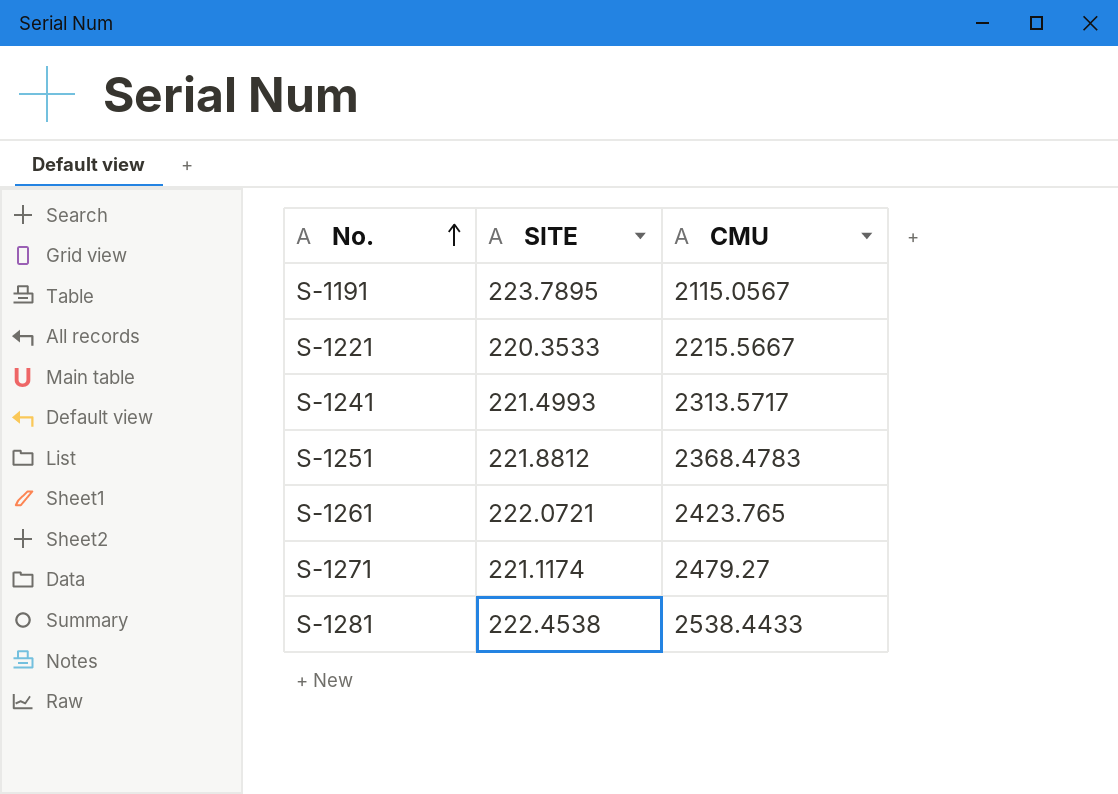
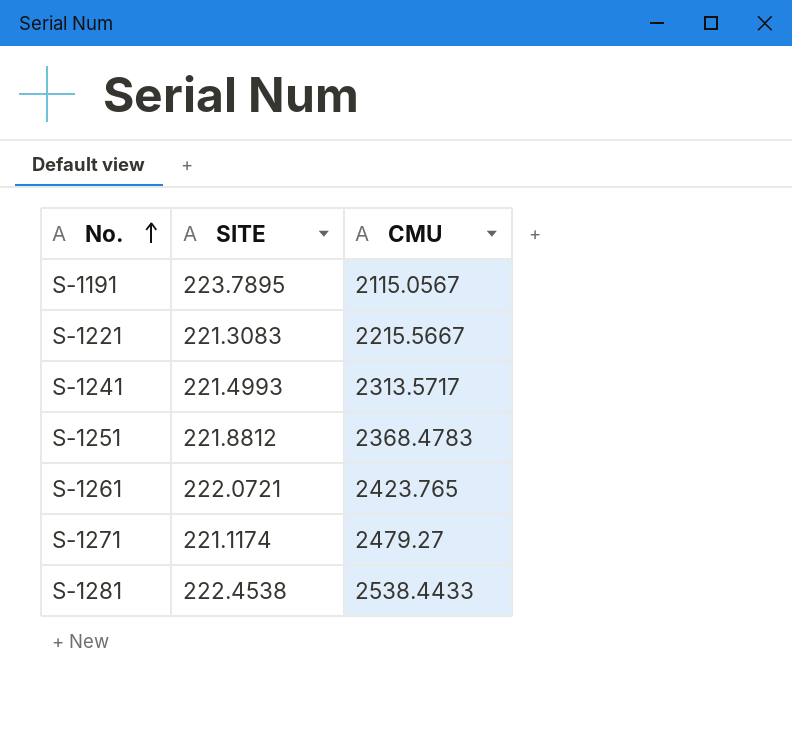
S-1221 | SITE: 220.3533 -> 221.3083

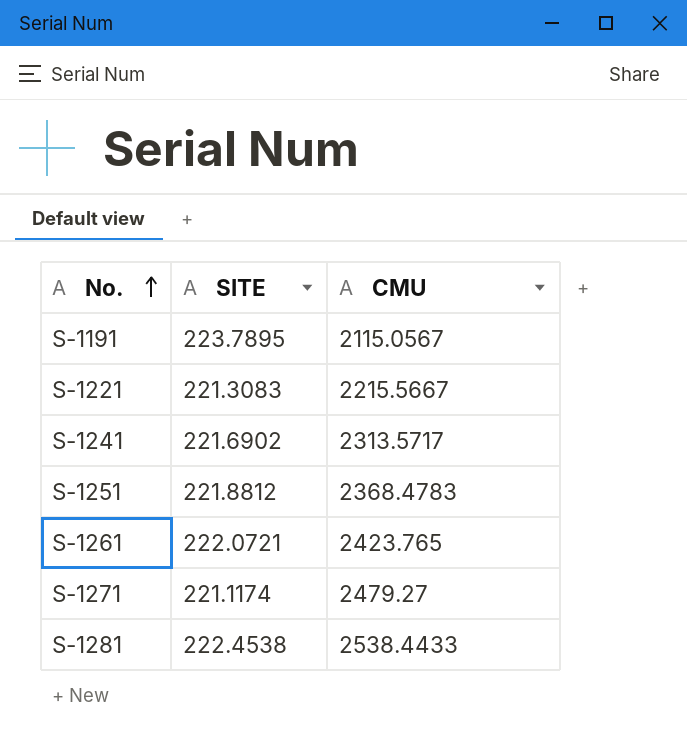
S-1241 | SITE: 221.4993 -> 221.6902

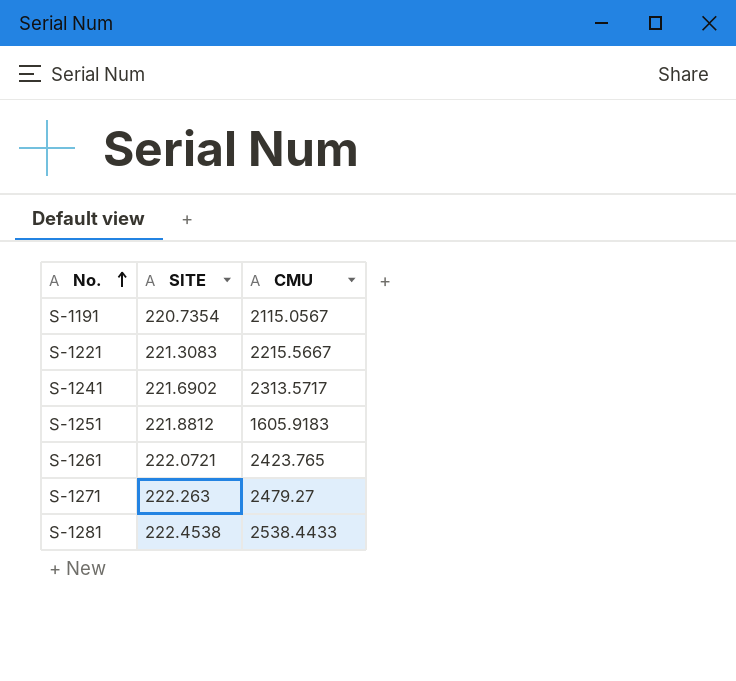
S-1191 | SITE: 223.7895 -> 220.7354
S-1251 | CMU: 2368.4783 -> 1605.9183
S-1271 | SITE: 221.1174 -> 222.263

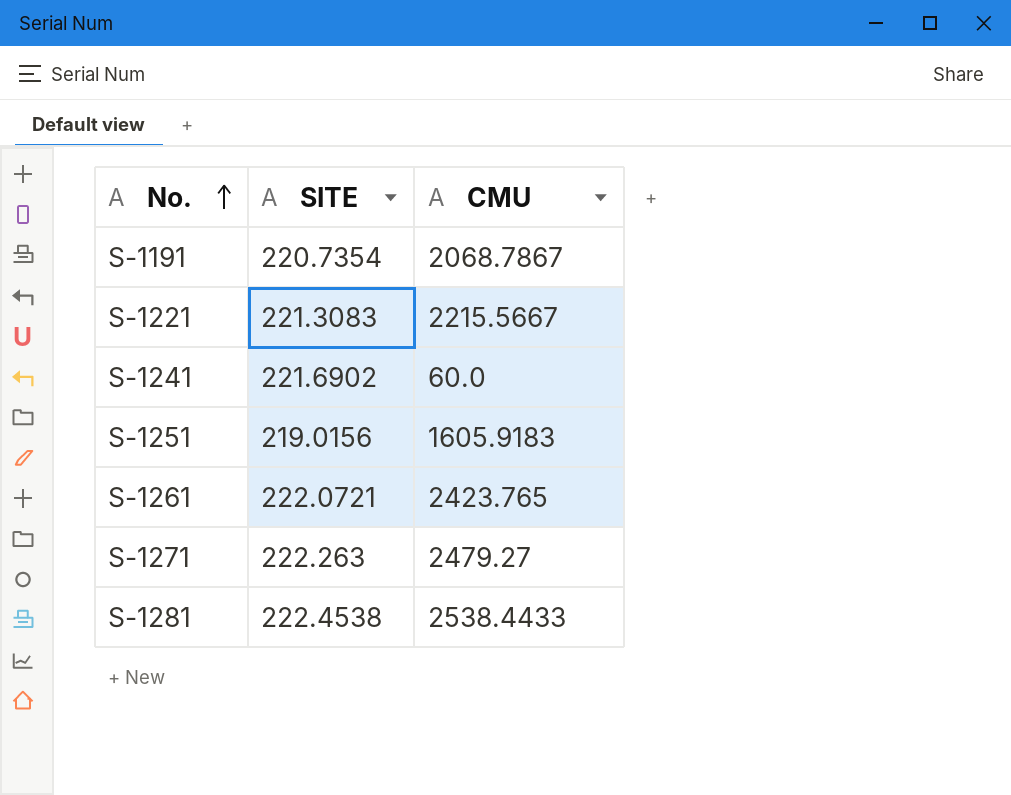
S-1191 | CMU: 2115.0567 -> 2068.7867
S-1241 | CMU: 2313.5717 -> 60.0
S-1251 | SITE: 221.8812 -> 219.0156

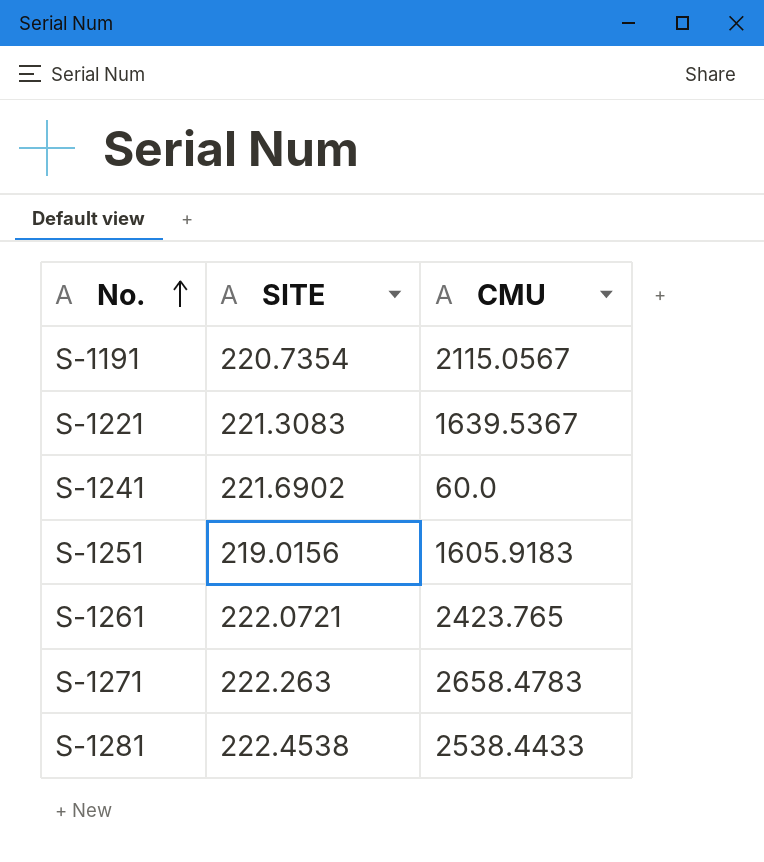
S-1191 | CMU: 2068.7867 -> 2115.0567
S-1221 | CMU: 2215.5667 -> 1639.5367
S-1271 | CMU: 2479.27 -> 2658.4783

